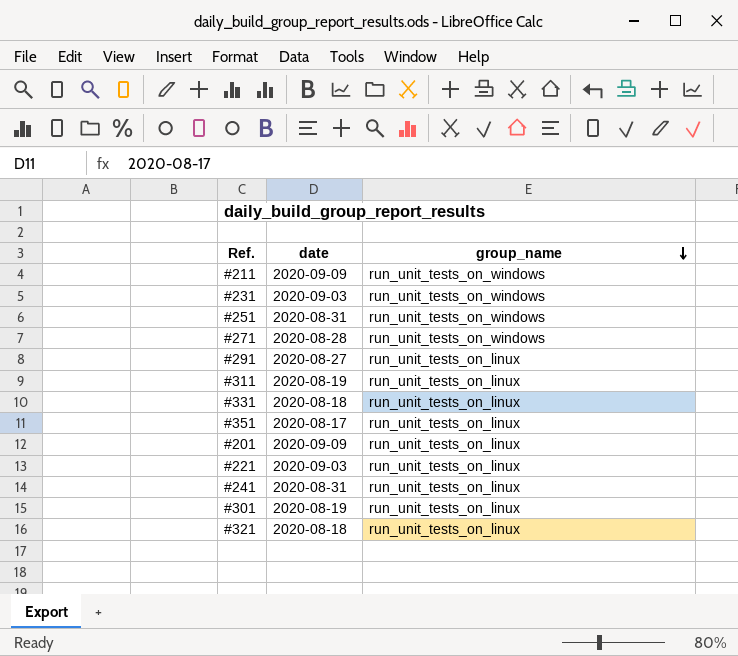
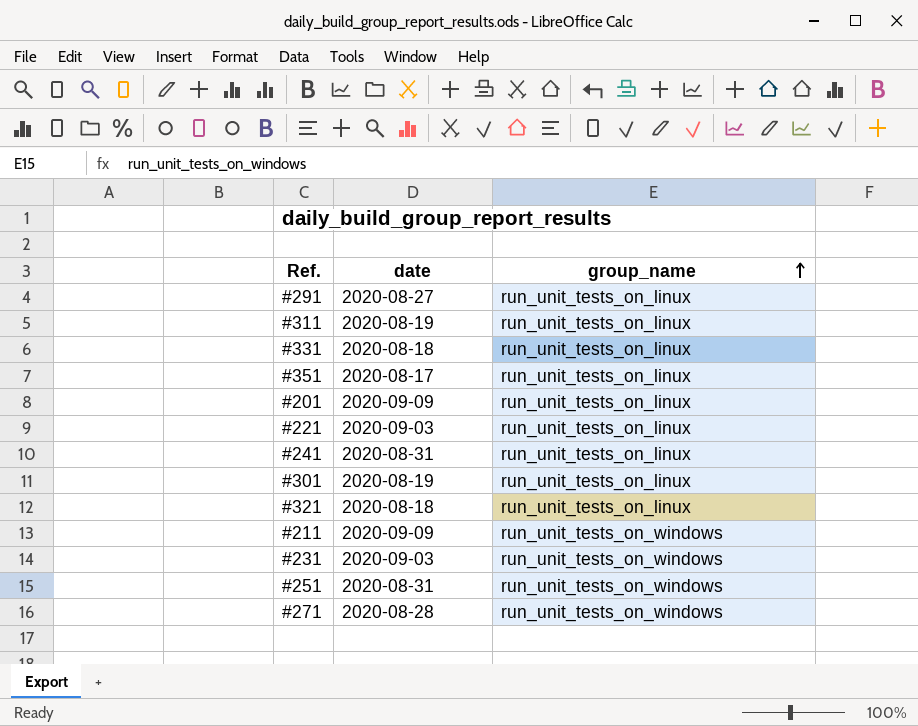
row order: group_name descending -> group_name ascending

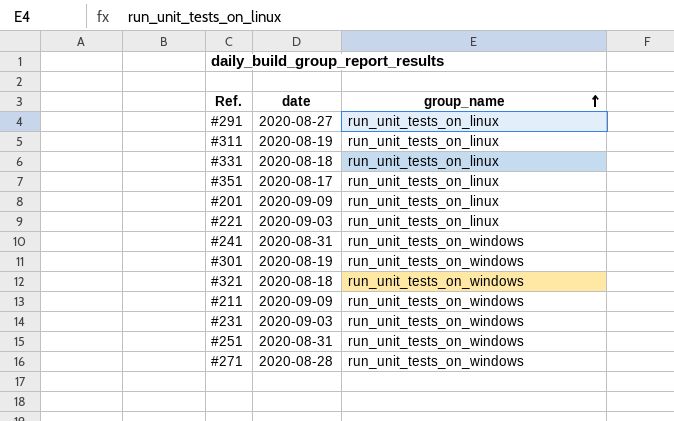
#241 | group_name: run_unit_tests_on_linux -> run_unit_tests_on_windows
#301 | group_name: run_unit_tests_on_linux -> run_unit_tests_on_windows
#321 | group_name: run_unit_tests_on_linux -> run_unit_tests_on_windows

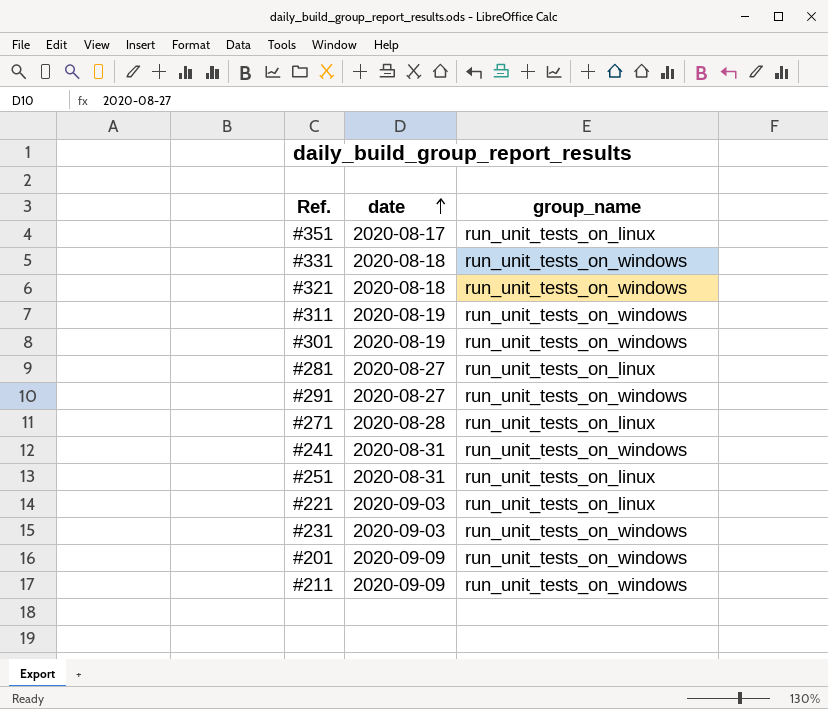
row order: group_name ascending -> date ascending
#331 | group_name: run_unit_tests_on_linux -> run_unit_tests_on_windows
#311 | group_name: run_unit_tests_on_linux -> run_unit_tests_on_windows
row #281: none -> 2020-08-27 | run_unit_tests_on_linux
#291 | group_name: run_unit_tests_on_linux -> run_unit_tests_on_windows
#271 | group_name: run_unit_tests_on_windows -> run_unit_tests_on_linux
#251 | group_name: run_unit_tests_on_windows -> run_unit_tests_on_linux
#201 | group_name: run_unit_tests_on_linux -> run_unit_tests_on_windows

